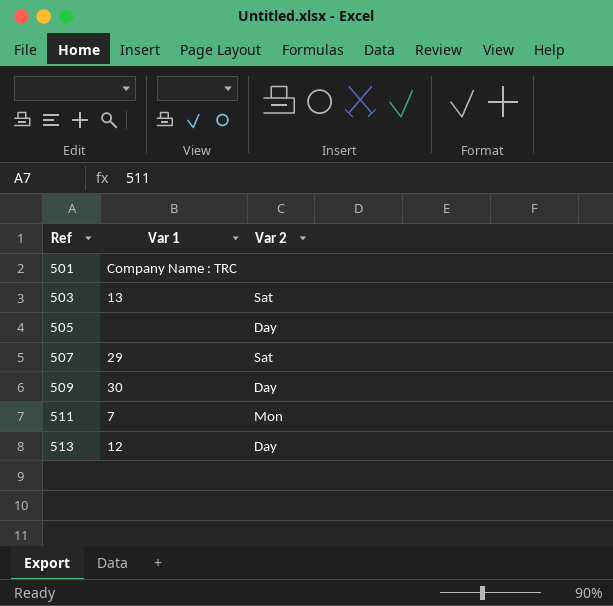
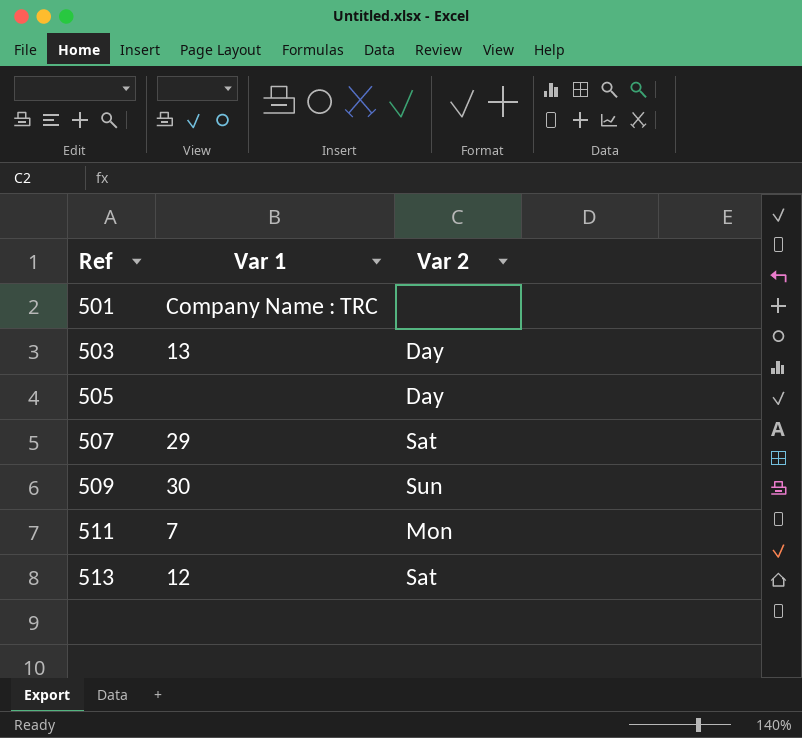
503 | Var 2: Sat -> Day
509 | Var 2: Day -> Sun
513 | Var 2: Day -> Sat

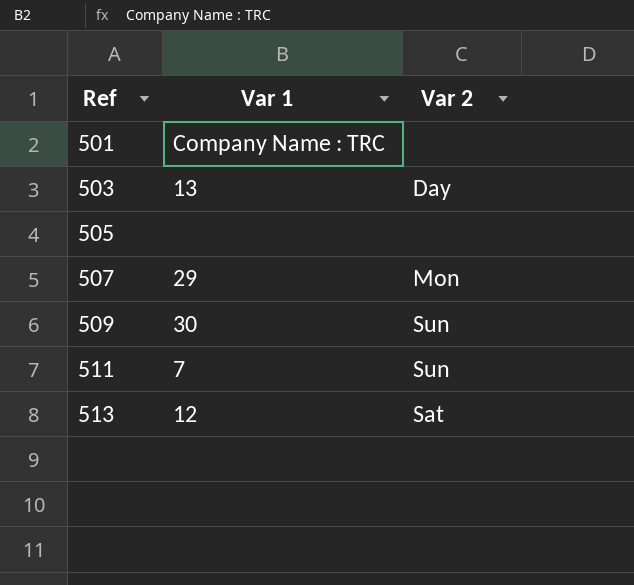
505 | Var 2: Day -> none
507 | Var 2: Sat -> Mon
511 | Var 2: Mon -> Sun

